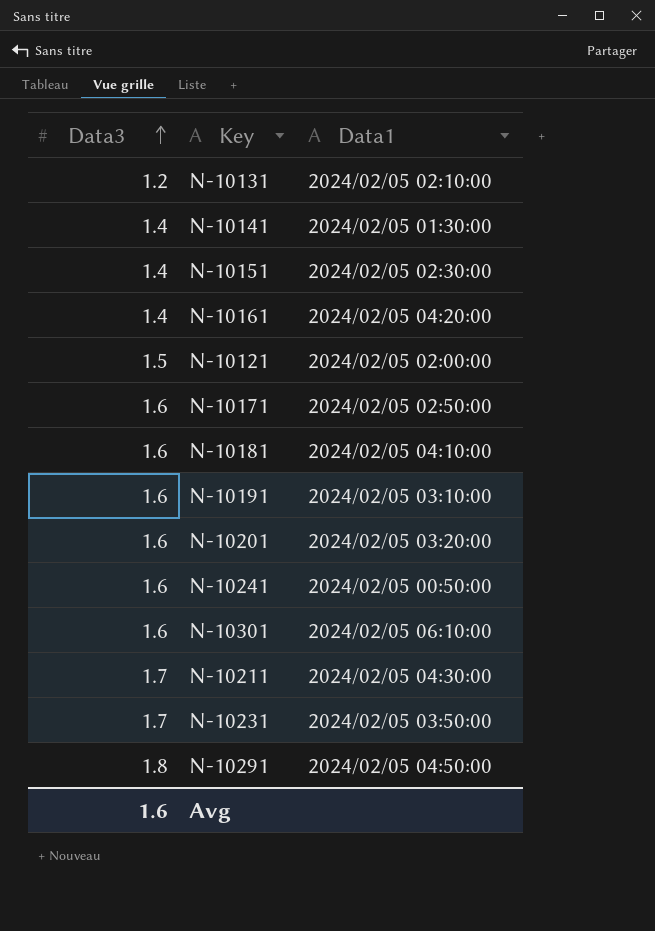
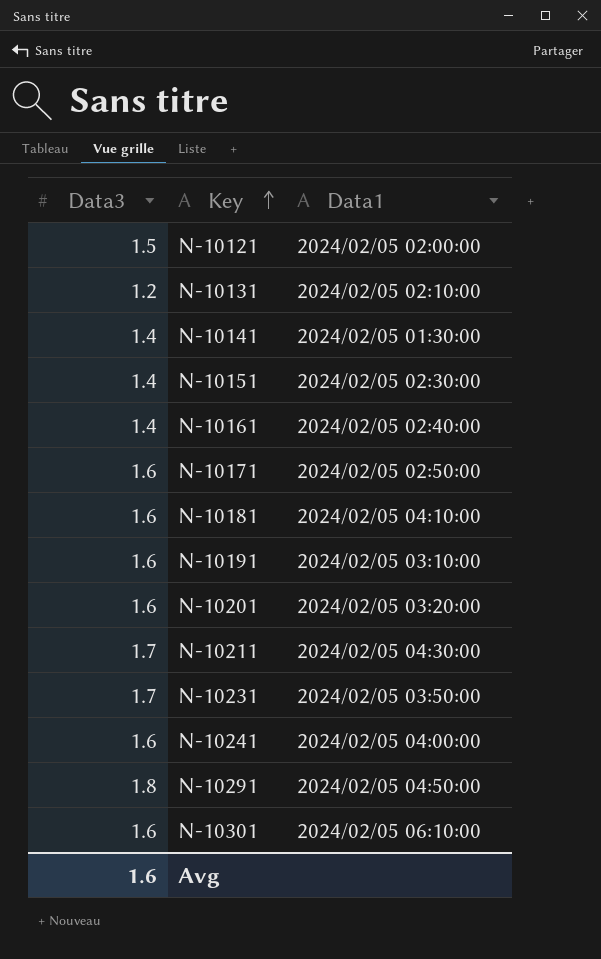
row order: Data3 ascending -> Key ascending
N-10161 | Data1: 2024/02/05 04:20:00 -> 2024/02/05 02:40:00
N-10241 | Data1: 2024/02/05 00:50:00 -> 2024/02/05 04:00:00

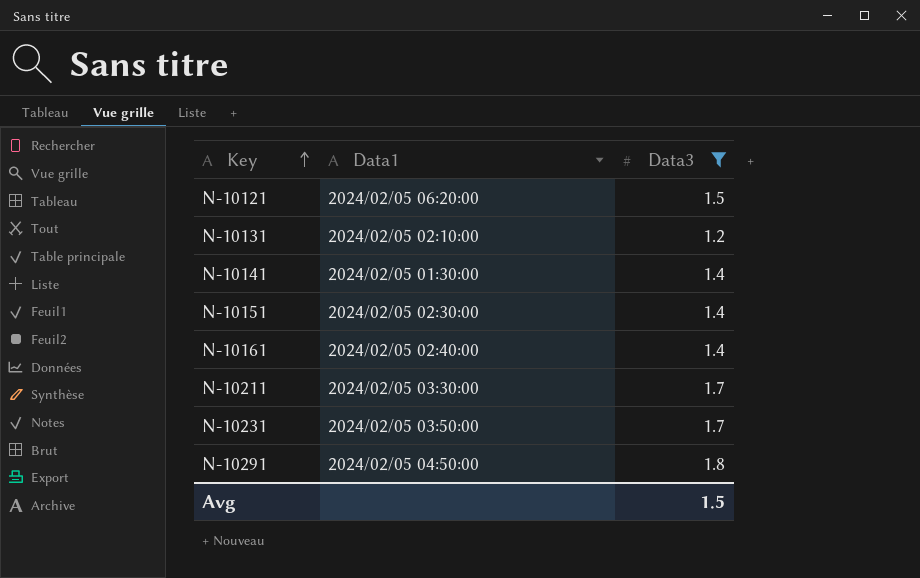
filter: none -> Data3 != 1.6
column Data3 | position: 1 -> 3
N-10121 | Data1: 2024/02/05 02:00:00 -> 2024/02/05 06:20:00
N-10211 | Data1: 2024/02/05 04:30:00 -> 2024/02/05 03:30:00
Avg | Data3: 1.6 -> 1.5

